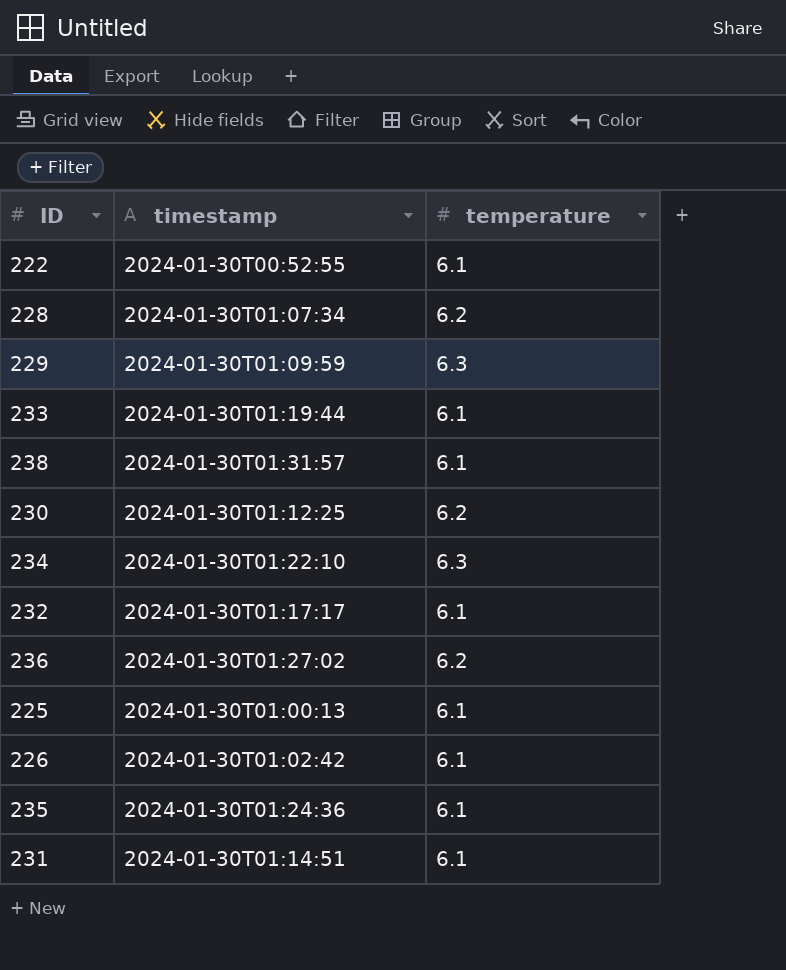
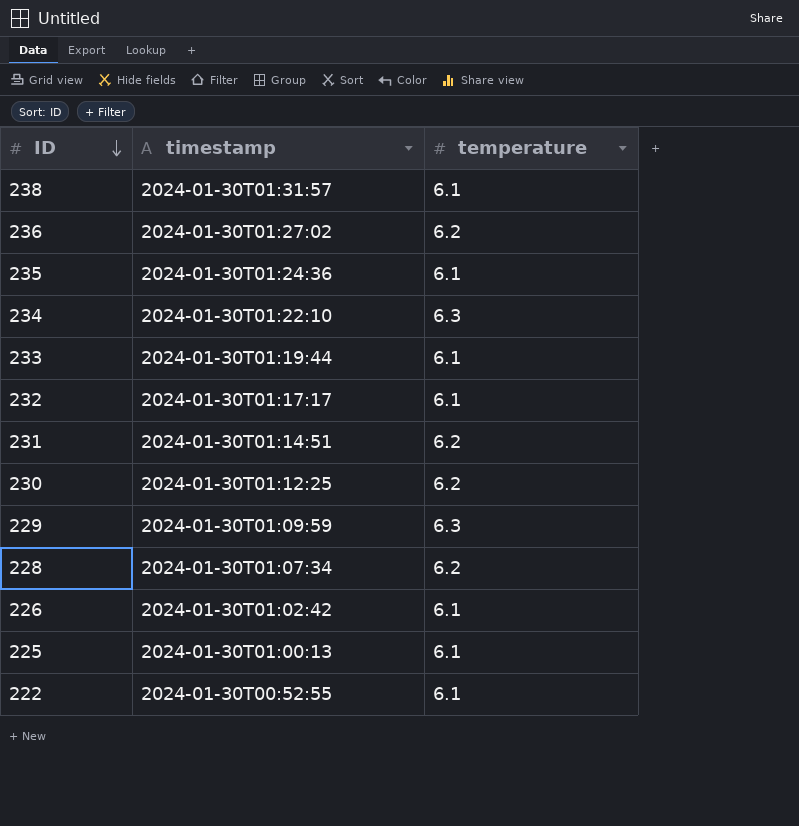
row order: none -> ID descending
231 | temperature: 6.1 -> 6.2

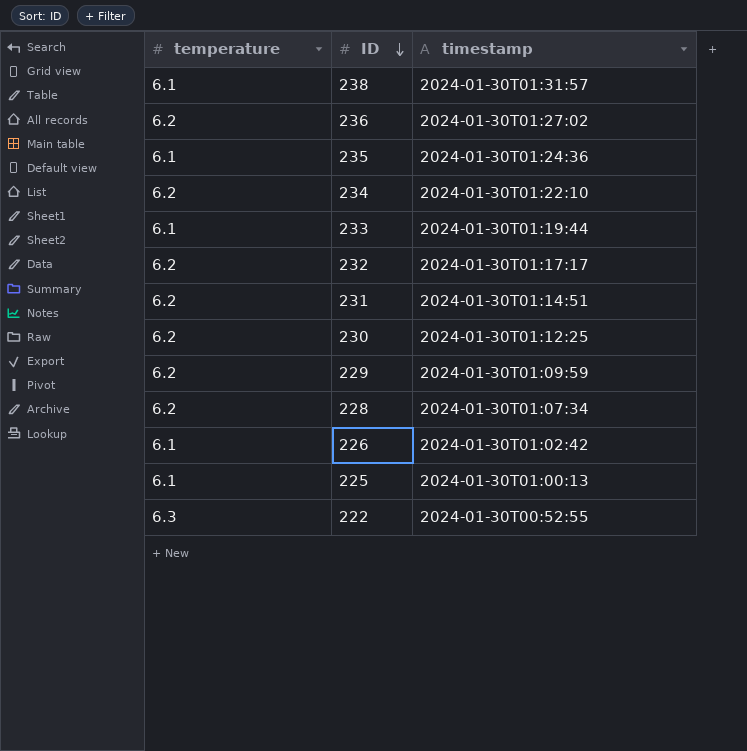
column temperature | position: 3 -> 1
234 | temperature: 6.3 -> 6.2
232 | temperature: 6.1 -> 6.2
229 | temperature: 6.3 -> 6.2
222 | temperature: 6.1 -> 6.3

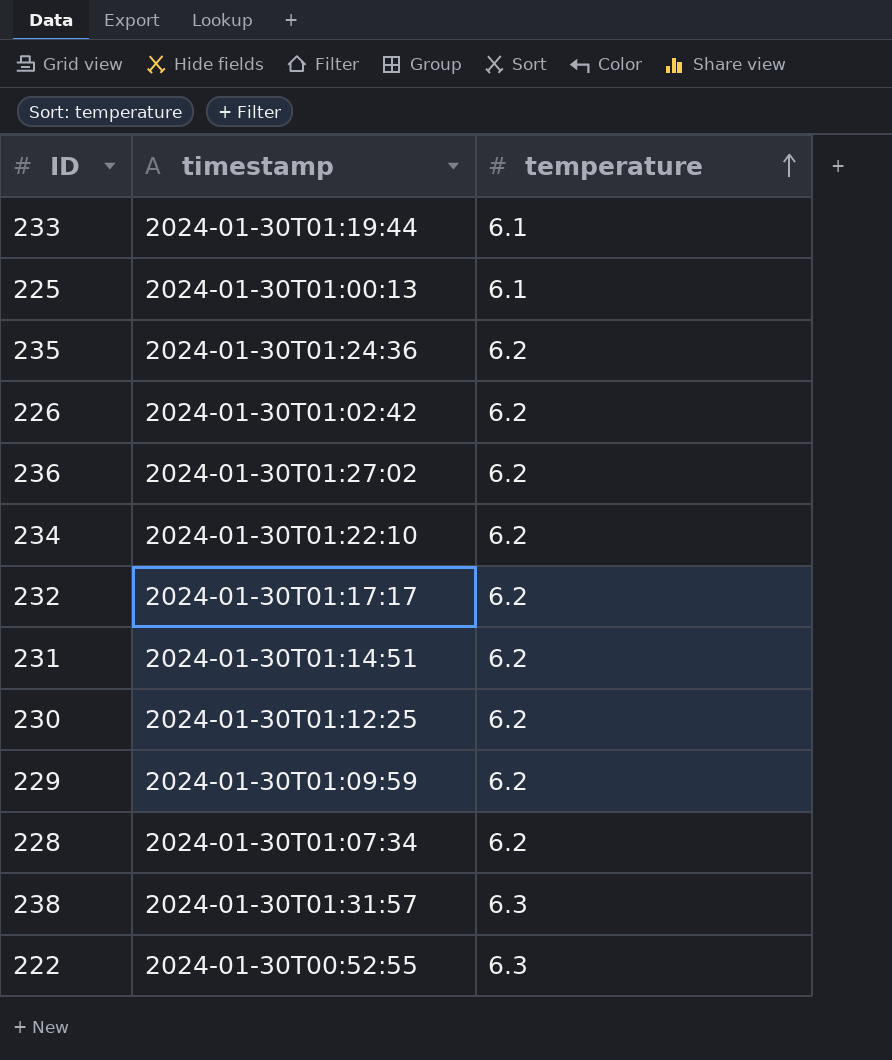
row order: ID descending -> temperature ascending
column temperature | position: 1 -> 3
235 | temperature: 6.1 -> 6.2
226 | temperature: 6.1 -> 6.2
238 | temperature: 6.1 -> 6.3

